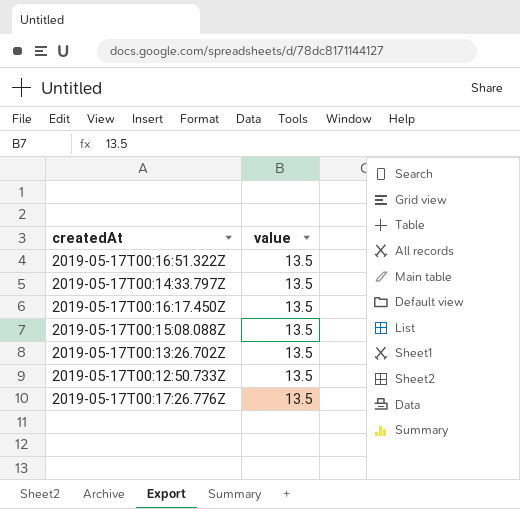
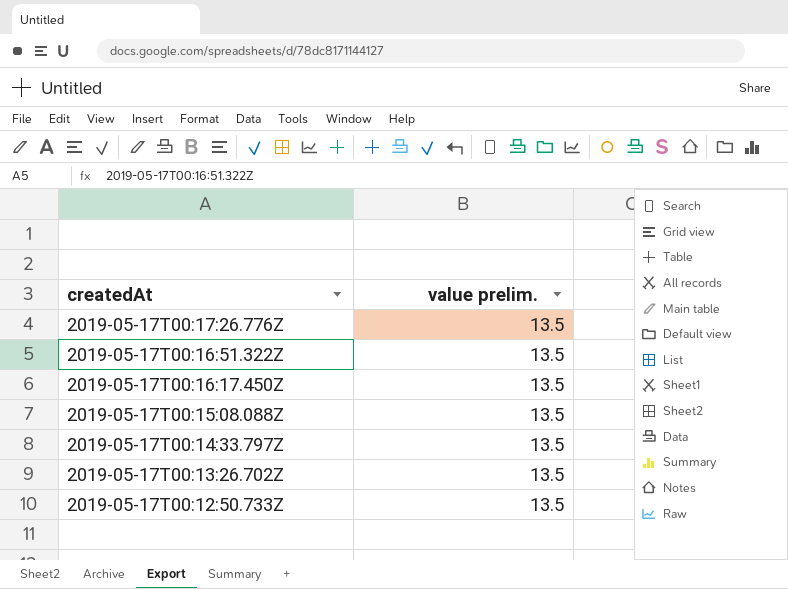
row order: none -> createdAt descending
column name: value -> value prelim.

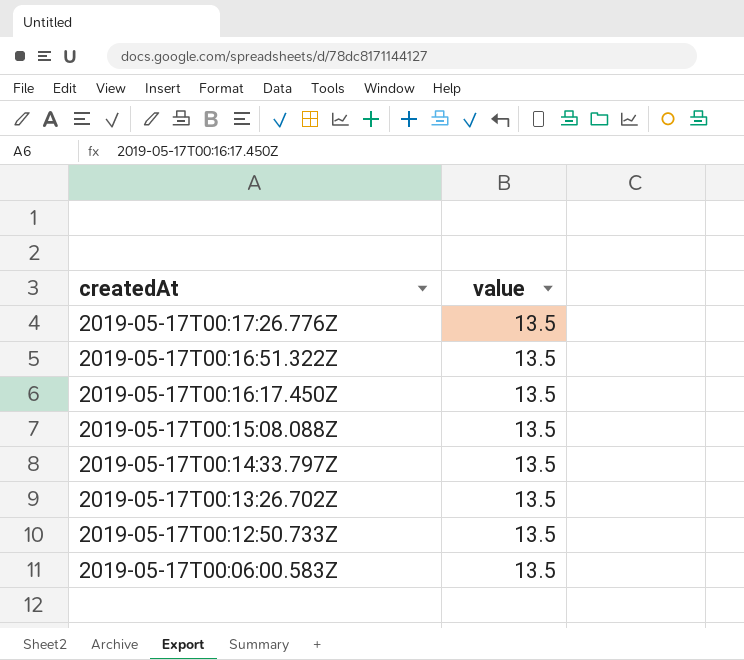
column name: value prelim. -> value
row 2019-05-17T00:06:00.583Z: none -> 13.5

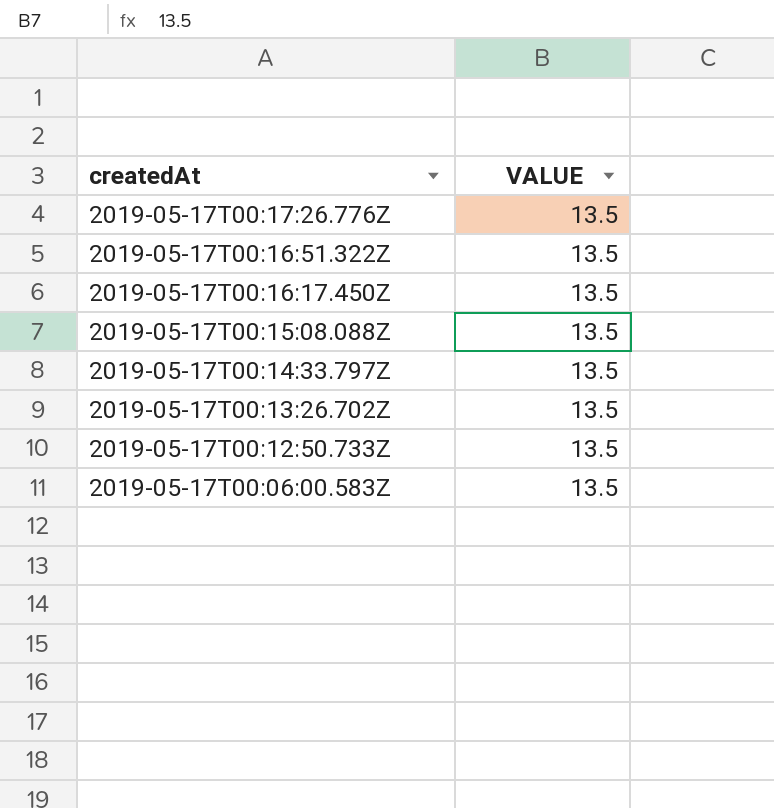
column name: value -> VALUE

